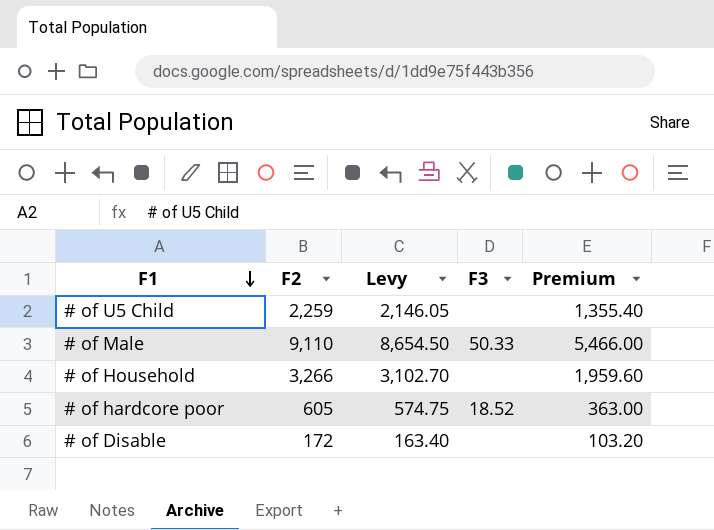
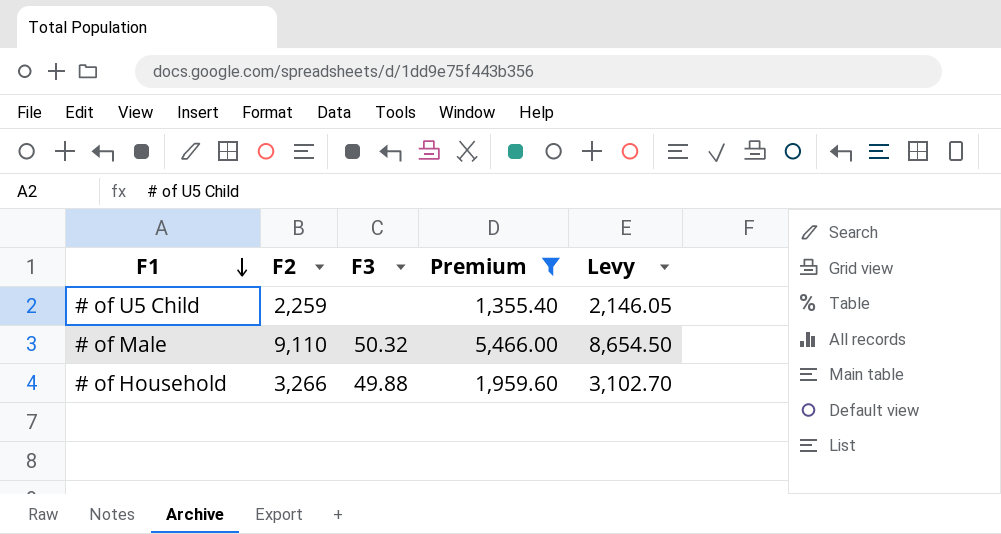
filter: none -> Premium >= 1,355.40
column Levy | position: 3 -> 5
# of Male | F3: 50.33 -> 50.32
# of Household | F3: none -> 49.88

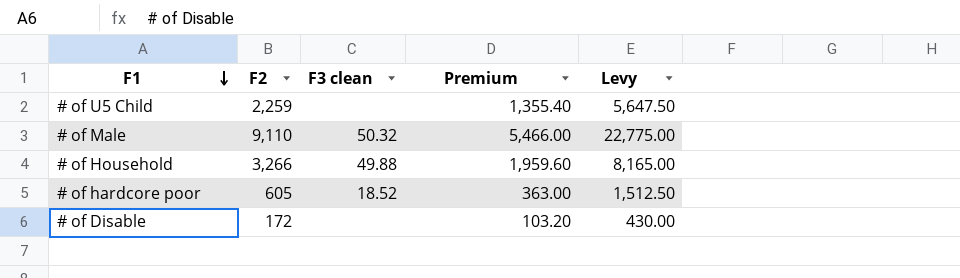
filter: Premium >= 1,355.40 -> none
column name: F3 -> F3 clean
column Levy | formula: [F2] * 0.95 -> [F2] * 2.5

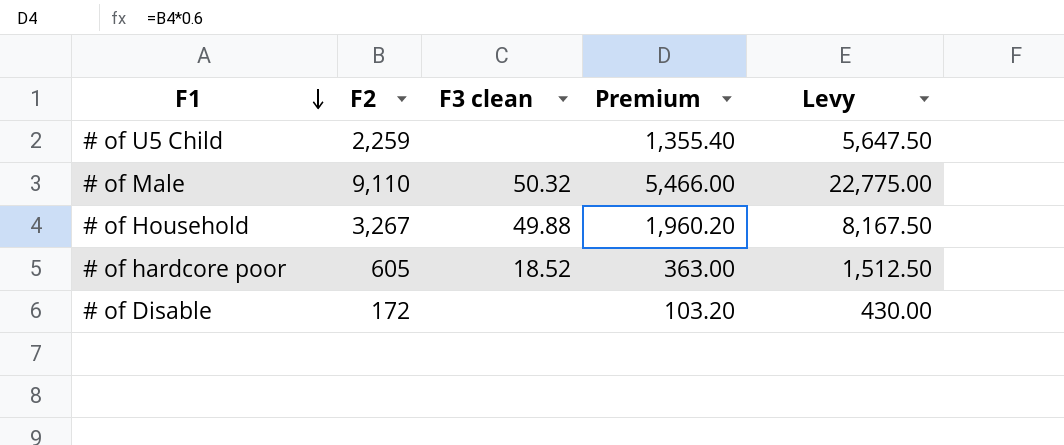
# of Household | F2: 3,266 -> 3,267
# of Household | Premium: 1,959.60 -> 1,960.20
# of Household | Levy: 8,165.00 -> 8,167.50

